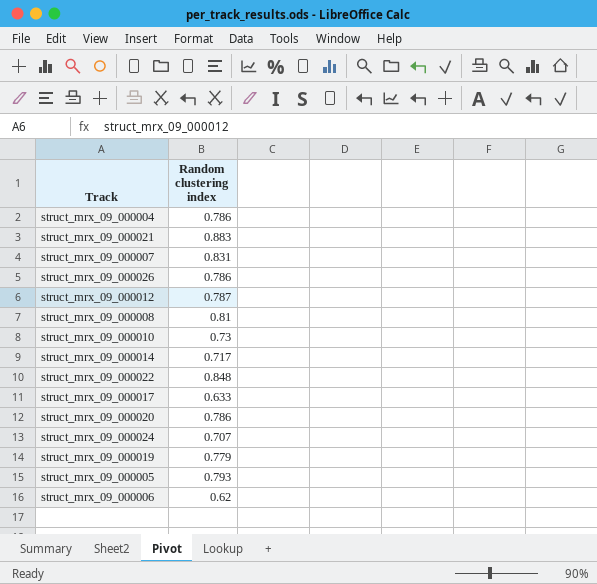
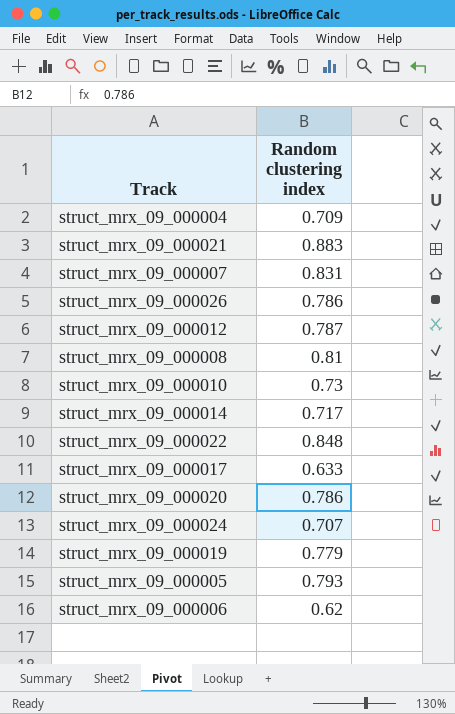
struct_mrx_09_000004 | Random clustering index: 0.786 -> 0.709

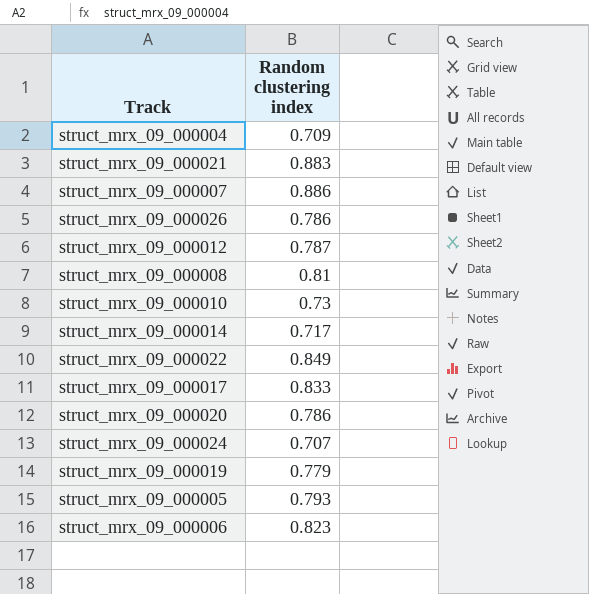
struct_mrx_09_000007 | Random clustering index: 0.831 -> 0.886
struct_mrx_09_000022 | Random clustering index: 0.848 -> 0.849
struct_mrx_09_000017 | Random clustering index: 0.633 -> 0.833
struct_mrx_09_000006 | Random clustering index: 0.62 -> 0.823

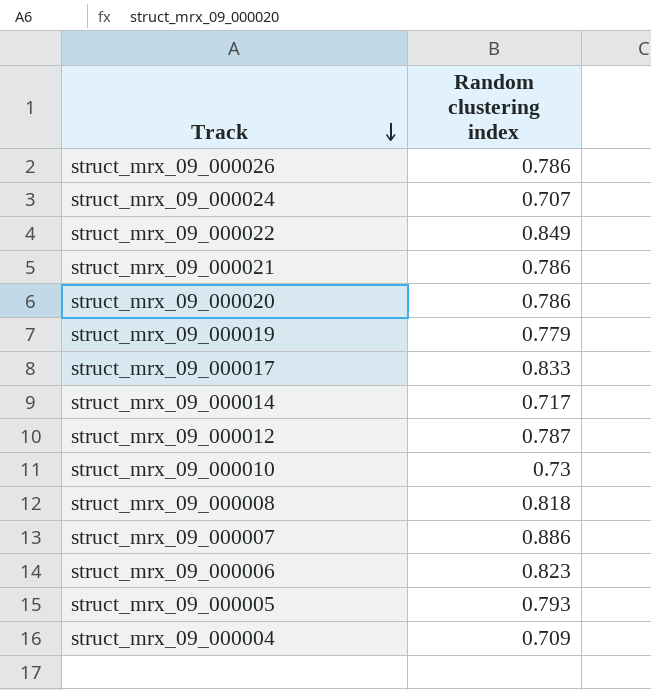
row order: none -> Track descending
struct_mrx_09_000021 | Random clustering index: 0.883 -> 0.786
struct_mrx_09_000008 | Random clustering index: 0.81 -> 0.818

